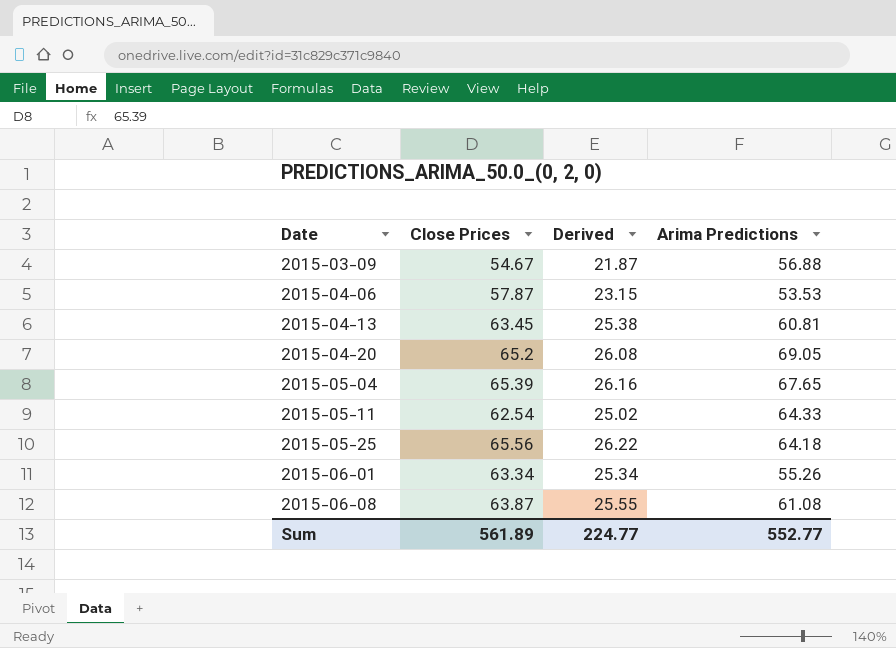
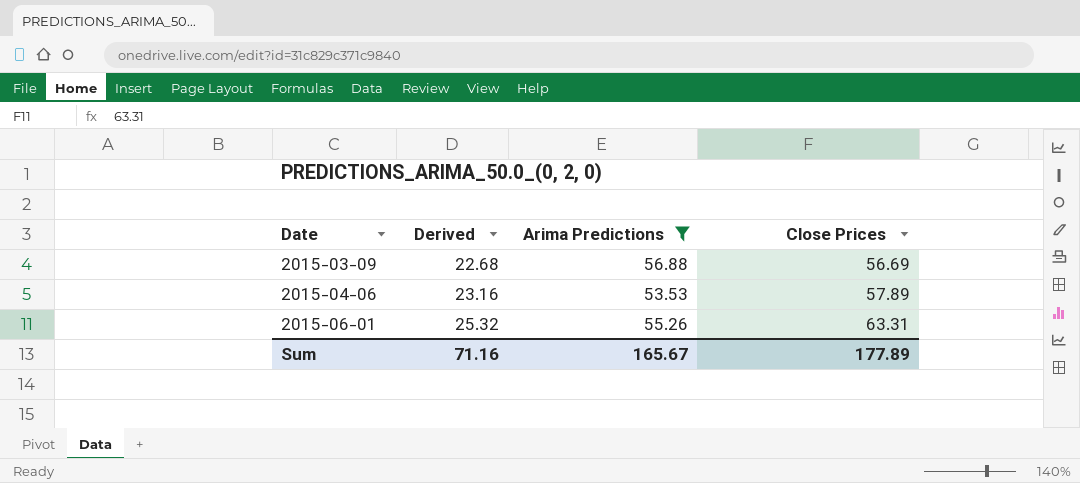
filter: none -> Arima Predictions <= 56.88
column Close Prices | position: 2 -> 4
2015-03-09 | Derived: 21.87 -> 22.68
2015-03-09 | Close Prices: 54.67 -> 56.69
2015-04-06 | Derived: 23.15 -> 23.16
2015-04-06 | Close Prices: 57.87 -> 57.89
2015-06-01 | Derived: 25.34 -> 25.32
2015-06-01 | Close Prices: 63.34 -> 63.31
Sum | Derived: 224.77 -> 71.16
Sum | Arima Predictions: 552.77 -> 165.67
Sum | Close Prices: 561.89 -> 177.89

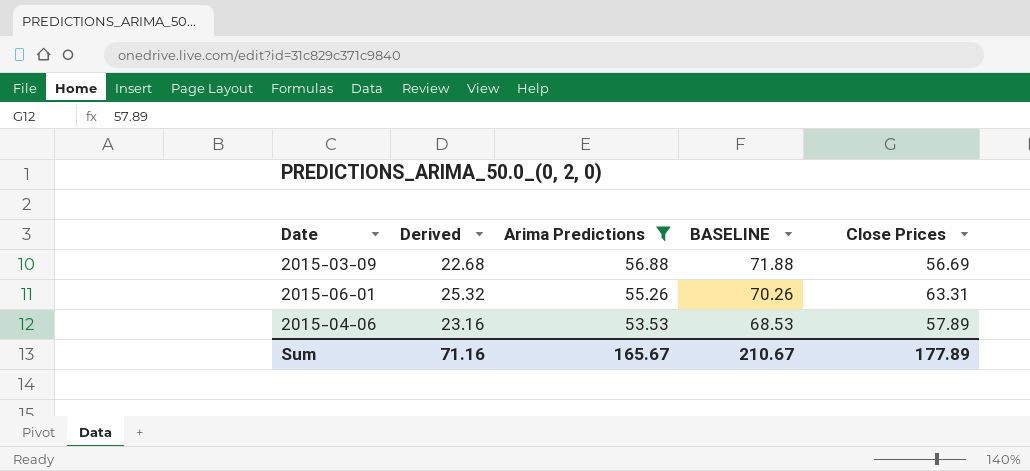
row order: Date ascending -> Arima Predictions descending
column BASELINE | formula: none -> [Arima Predictions] + 15

